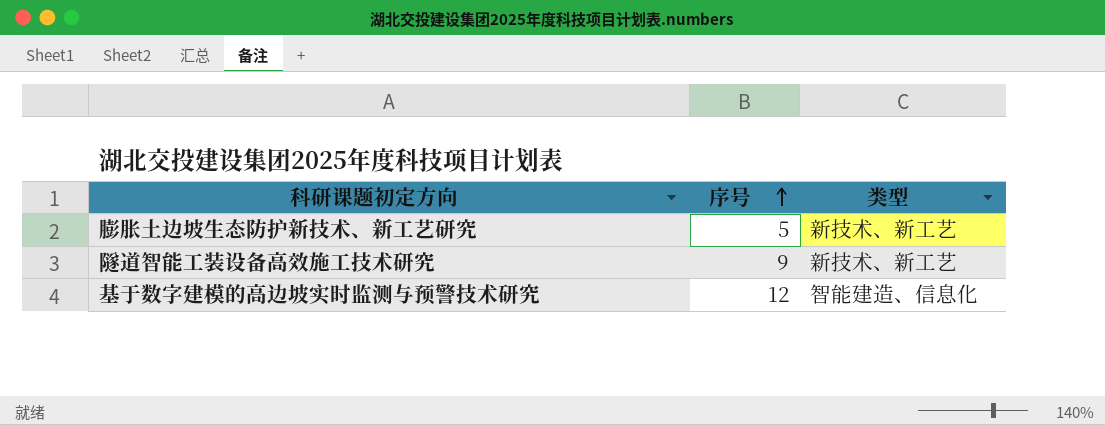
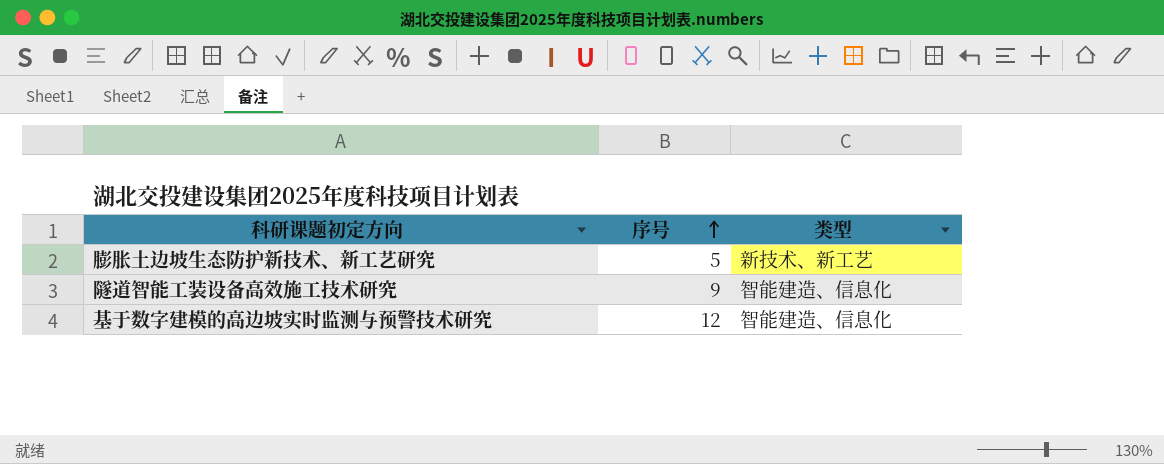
隧道智能工装设备高效施工技术研究 | 类型: 新技术、新工艺 -> 智能建造、信息化

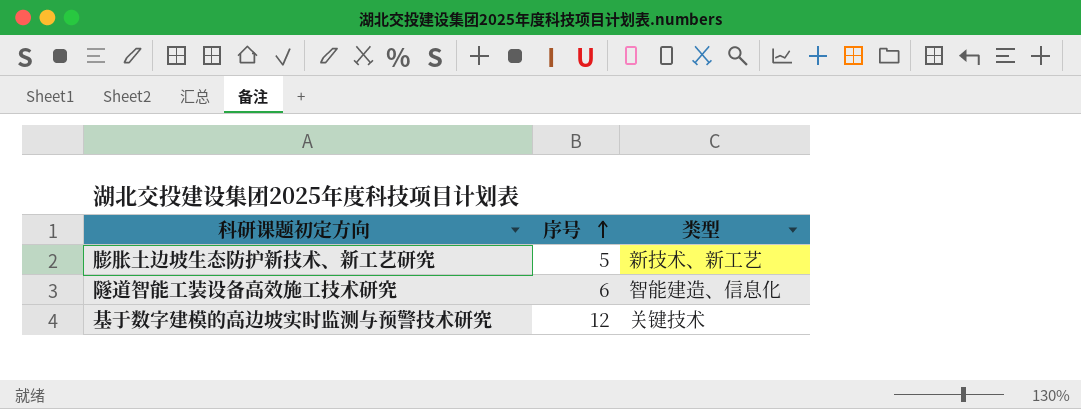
隧道智能工装设备高效施工技术研究 | 序号: 9 -> 6
基于数字建模的高边坡实时监测与预警技术研究 | 类型: 智能建造、信息化 -> 关键技术

